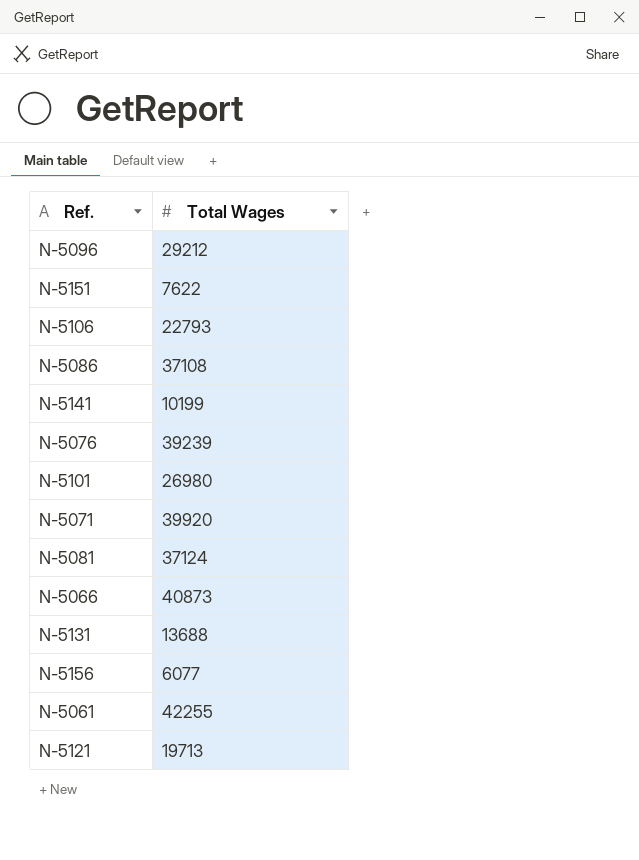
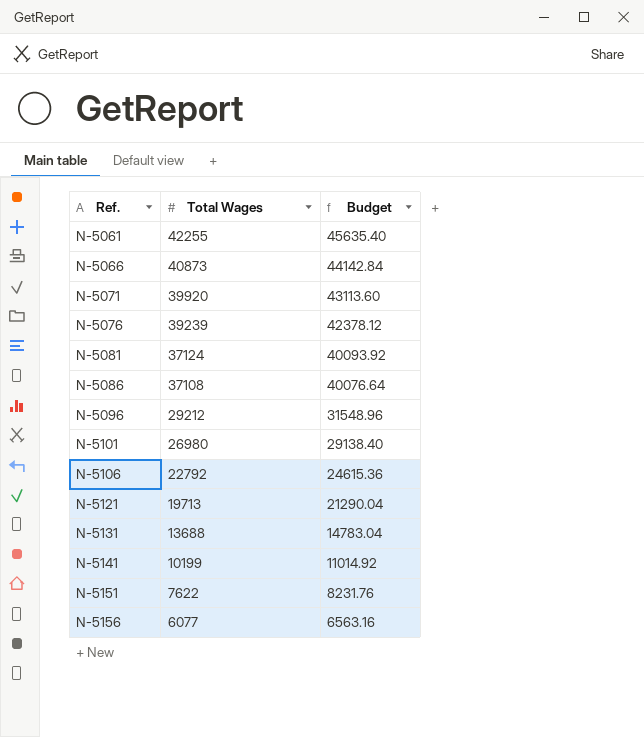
row order: none -> Ref. ascending
column Budget | formula: none -> [Total Wages] * 1.08
N-5106 | Total Wages: 22793 -> 22792

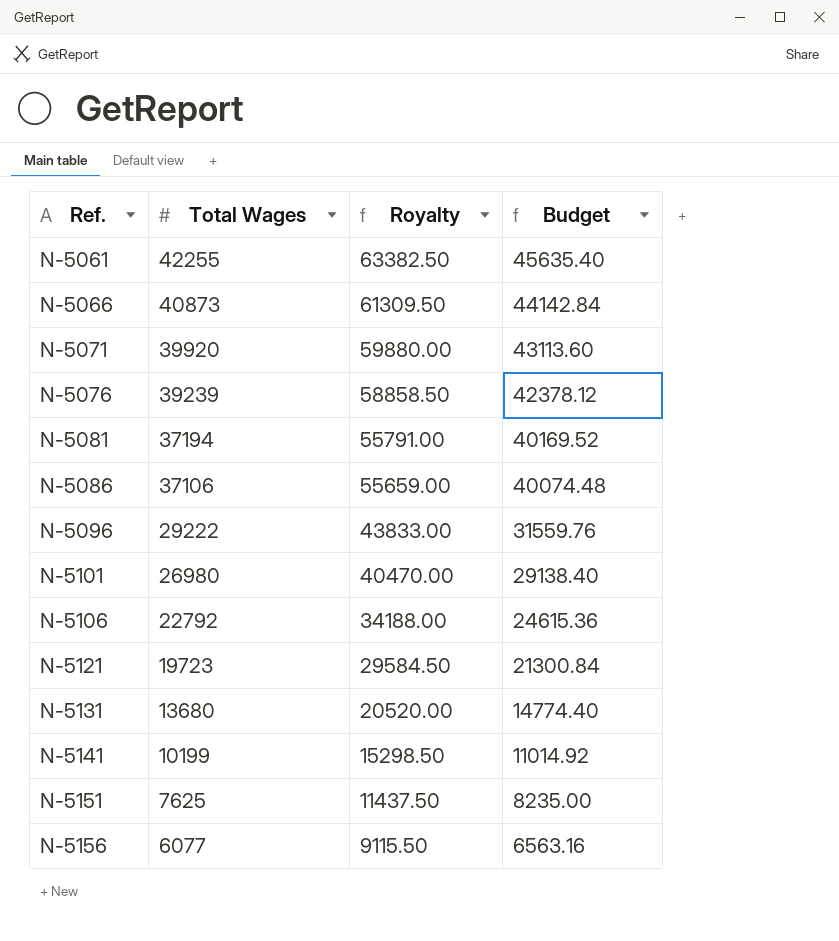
column Royalty | formula: none -> [Total Wages] * 1.5
N-5081 | Total Wages: 37124 -> 37194
N-5081 | Budget: 40093.92 -> 40169.52
N-5086 | Total Wages: 37108 -> 37106
N-5086 | Budget: 40076.64 -> 40074.48
N-5096 | Total Wages: 29212 -> 29222
N-5096 | Budget: 31548.96 -> 31559.76
N-5121 | Total Wages: 19713 -> 19723
N-5121 | Budget: 21290.04 -> 21300.84
N-5131 | Total Wages: 13688 -> 13680
N-5131 | Budget: 14783.04 -> 14774.40
N-5151 | Total Wages: 7622 -> 7625
N-5151 | Budget: 8231.76 -> 8235.00

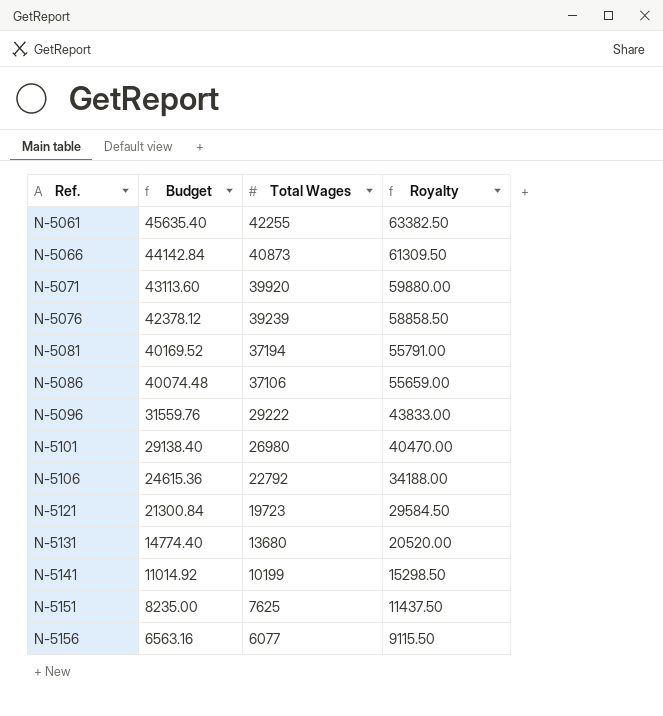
column Budget | position: 4 -> 2

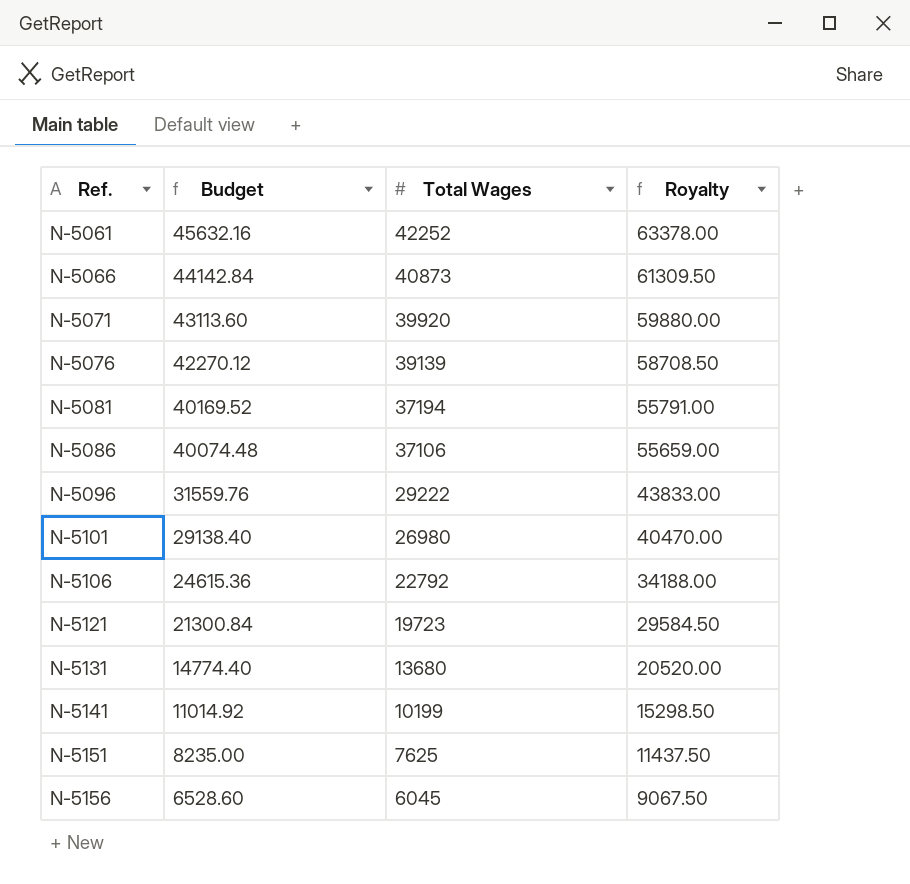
N-5061 | Budget: 45635.40 -> 45632.16
N-5061 | Total Wages: 42255 -> 42252
N-5061 | Royalty: 63382.50 -> 63378.00
N-5076 | Budget: 42378.12 -> 42270.12
N-5076 | Total Wages: 39239 -> 39139
N-5076 | Royalty: 58858.50 -> 58708.50
N-5156 | Budget: 6563.16 -> 6528.60
N-5156 | Total Wages: 6077 -> 6045
N-5156 | Royalty: 9115.50 -> 9067.50

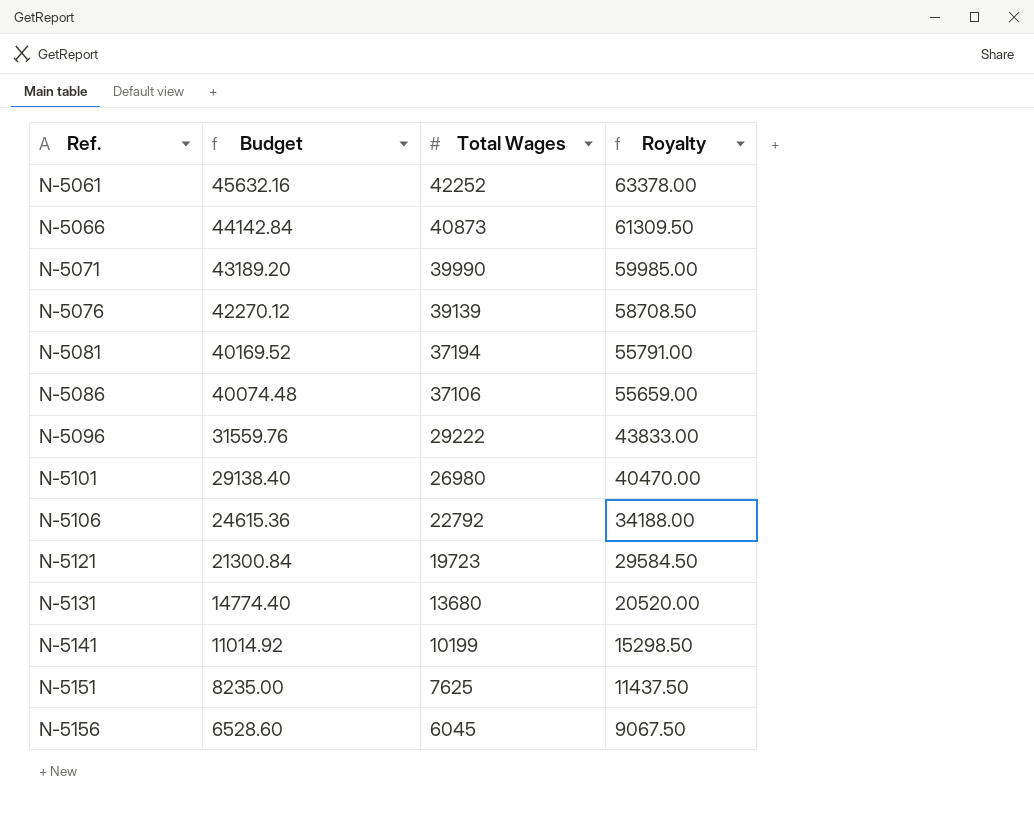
N-5071 | Budget: 43113.60 -> 43189.20
N-5071 | Total Wages: 39920 -> 39990
N-5071 | Royalty: 59880.00 -> 59985.00

